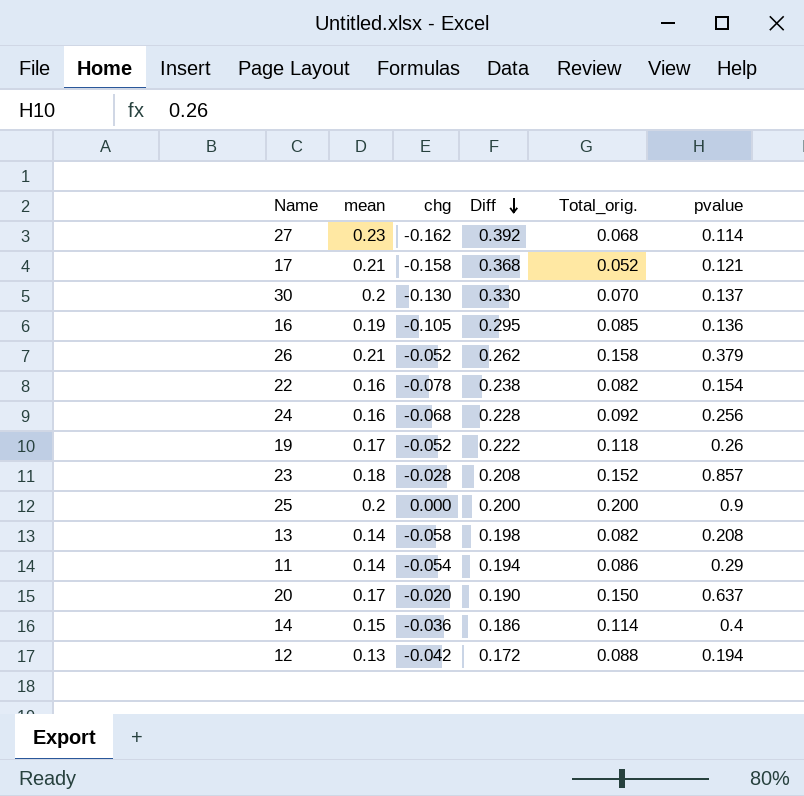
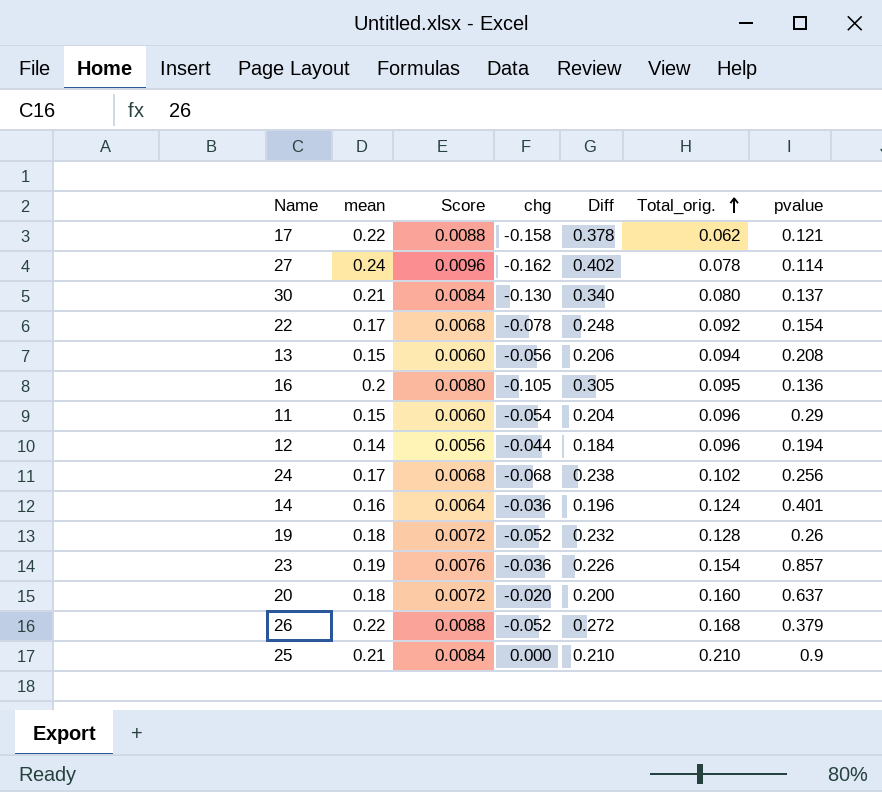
row order: Diff descending -> Total_orig. ascending
column Score | formula: none -> [mean] * 0.04
17 | mean: 0.21 -> 0.22
17 | Diff: 0.368 -> 0.378
17 | Total_orig.: 0.052 -> 0.062
27 | mean: 0.23 -> 0.24
27 | Diff: 0.392 -> 0.402
27 | Total_orig.: 0.068 -> 0.078
30 | mean: 0.2 -> 0.21
30 | Diff: 0.330 -> 0.340
30 | Total_orig.: 0.070 -> 0.080
22 | mean: 0.16 -> 0.17
22 | Diff: 0.238 -> 0.248
22 | Total_orig.: 0.082 -> 0.092
13 | mean: 0.14 -> 0.15
13 | chg: -0.058 -> -0.056
13 | Diff: 0.198 -> 0.206
13 | Total_orig.: 0.082 -> 0.094
16 | mean: 0.19 -> 0.2
16 | Diff: 0.295 -> 0.305
16 | Total_orig.: 0.085 -> 0.095
11 | mean: 0.14 -> 0.15
11 | Diff: 0.194 -> 0.204
11 | Total_orig.: 0.086 -> 0.096
12 | mean: 0.13 -> 0.14
12 | chg: -0.042 -> -0.044
12 | Diff: 0.172 -> 0.184
12 | Total_orig.: 0.088 -> 0.096
24 | mean: 0.16 -> 0.17
24 | Diff: 0.228 -> 0.238
24 | Total_orig.: 0.092 -> 0.102
14 | mean: 0.15 -> 0.16
14 | Diff: 0.186 -> 0.196
14 | Total_orig.: 0.114 -> 0.124
14 | pvalue: 0.4 -> 0.401
19 | mean: 0.17 -> 0.18
19 | Diff: 0.222 -> 0.232
19 | Total_orig.: 0.118 -> 0.128
23 | mean: 0.18 -> 0.19
23 | chg: -0.028 -> -0.036
23 | Diff: 0.208 -> 0.226
23 | Total_orig.: 0.152 -> 0.154
20 | mean: 0.17 -> 0.18
20 | Diff: 0.190 -> 0.200
20 | Total_orig.: 0.150 -> 0.160
26 | mean: 0.21 -> 0.22
26 | Diff: 0.262 -> 0.272
26 | Total_orig.: 0.158 -> 0.168
25 | mean: 0.2 -> 0.21
25 | Diff: 0.200 -> 0.210
25 | Total_orig.: 0.200 -> 0.210

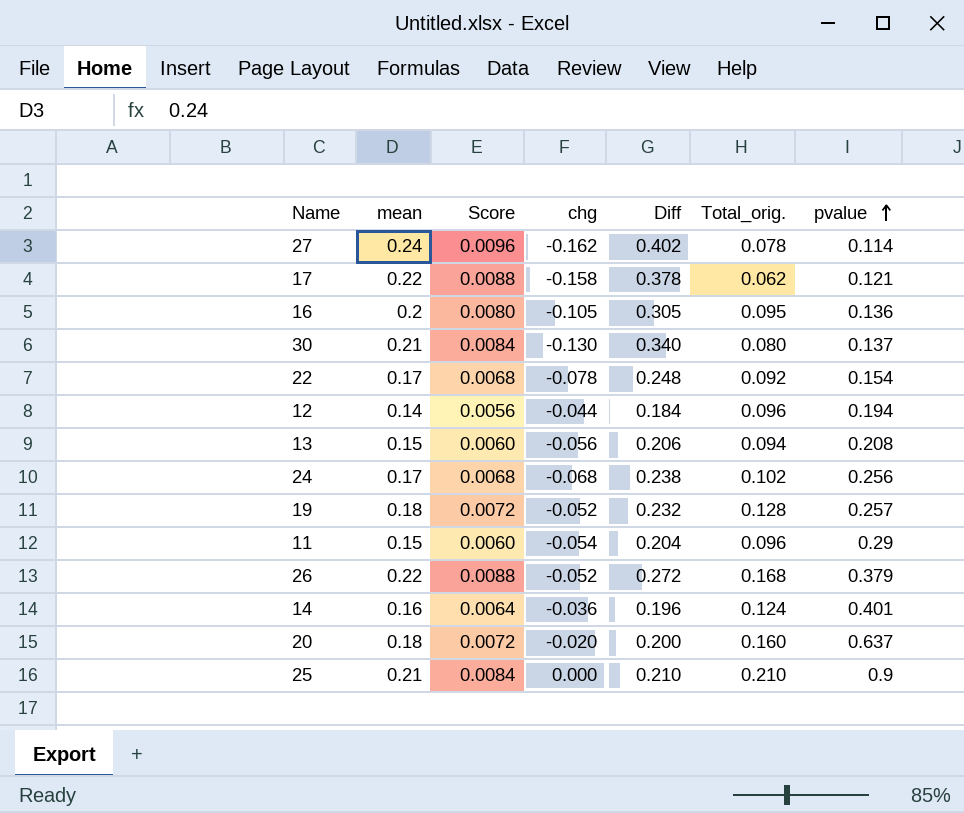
row order: Total_orig. ascending -> pvalue ascending
row 23: 0.19 | 0.0076 | -0.036 | 0.226 | 0.154 | 0.857 -> none
19 | pvalue: 0.26 -> 0.257

